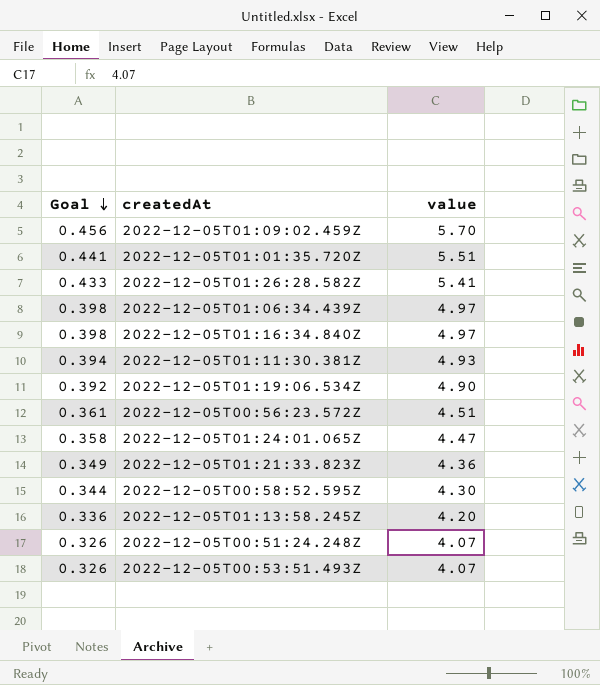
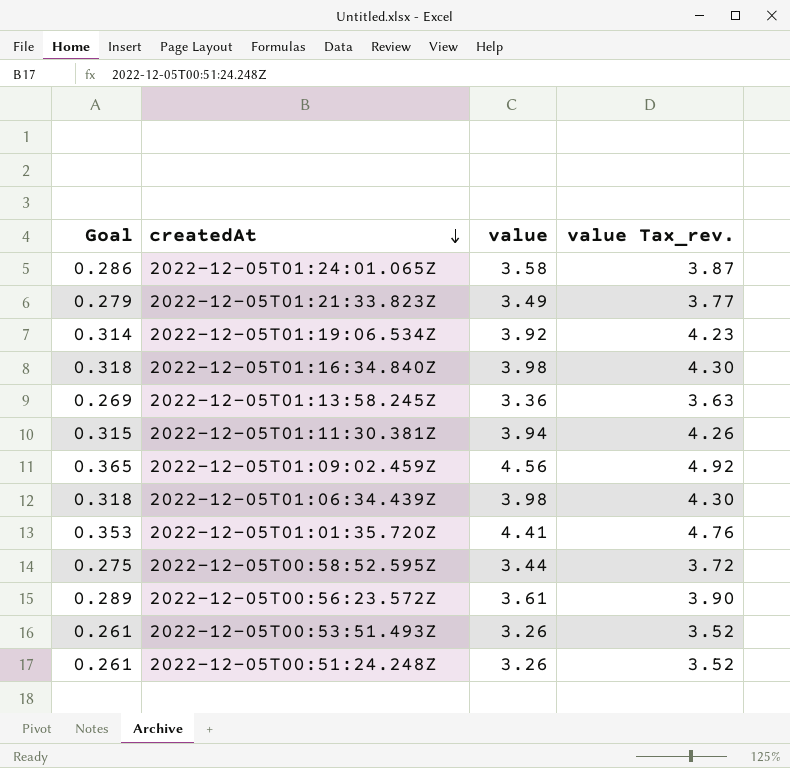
row order: Goal descending -> createdAt descending
column value Tax_rev. | formula: none -> [value] * 1.08
row 2022-12-05T01:26:28.582Z: 0.433 | 5.41 -> none
2022-12-05T01:24:01.065Z | Goal: 0.358 -> 0.286
2022-12-05T01:24:01.065Z | value: 4.47 -> 3.58
2022-12-05T01:21:33.823Z | Goal: 0.349 -> 0.279
2022-12-05T01:21:33.823Z | value: 4.36 -> 3.49
2022-12-05T01:19:06.534Z | Goal: 0.392 -> 0.314
2022-12-05T01:19:06.534Z | value: 4.90 -> 3.92
2022-12-05T01:16:34.840Z | Goal: 0.398 -> 0.318
2022-12-05T01:16:34.840Z | value: 4.97 -> 3.98
2022-12-05T01:13:58.245Z | Goal: 0.336 -> 0.269
2022-12-05T01:13:58.245Z | value: 4.20 -> 3.36
2022-12-05T01:11:30.381Z | Goal: 0.394 -> 0.315
2022-12-05T01:11:30.381Z | value: 4.93 -> 3.94
2022-12-05T01:09:02.459Z | Goal: 0.456 -> 0.365
2022-12-05T01:09:02.459Z | value: 5.70 -> 4.56
2022-12-05T01:06:34.439Z | Goal: 0.398 -> 0.318
2022-12-05T01:06:34.439Z | value: 4.97 -> 3.98
2022-12-05T01:01:35.720Z | Goal: 0.441 -> 0.353
2022-12-05T01:01:35.720Z | value: 5.51 -> 4.41
2022-12-05T00:58:52.595Z | Goal: 0.344 -> 0.275
2022-12-05T00:58:52.595Z | value: 4.30 -> 3.44
2022-12-05T00:56:23.572Z | Goal: 0.361 -> 0.289
2022-12-05T00:56:23.572Z | value: 4.51 -> 3.61
2022-12-05T00:53:51.493Z | Goal: 0.326 -> 0.261
2022-12-05T00:53:51.493Z | value: 4.07 -> 3.26
2022-12-05T00:51:24.248Z | Goal: 0.326 -> 0.261
2022-12-05T00:51:24.248Z | value: 4.07 -> 3.26

